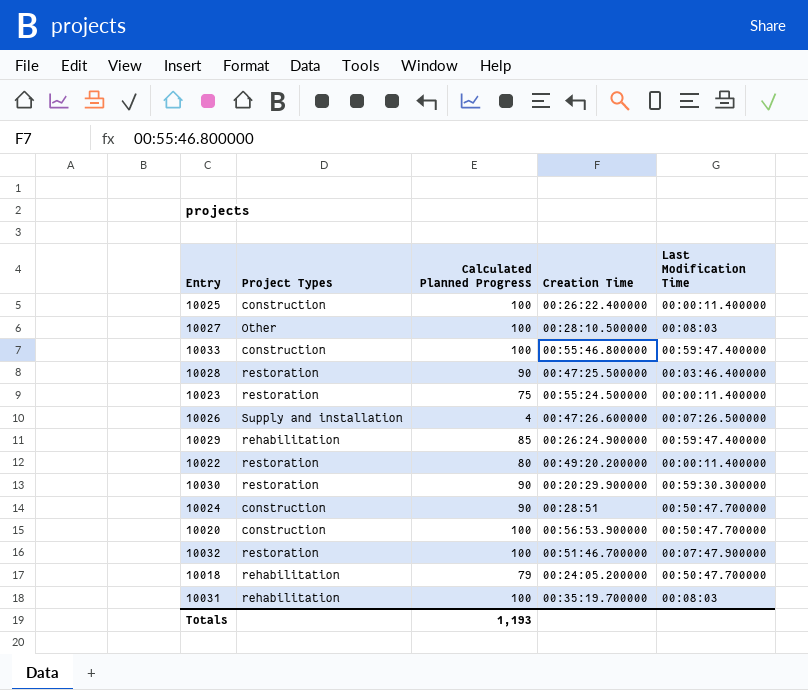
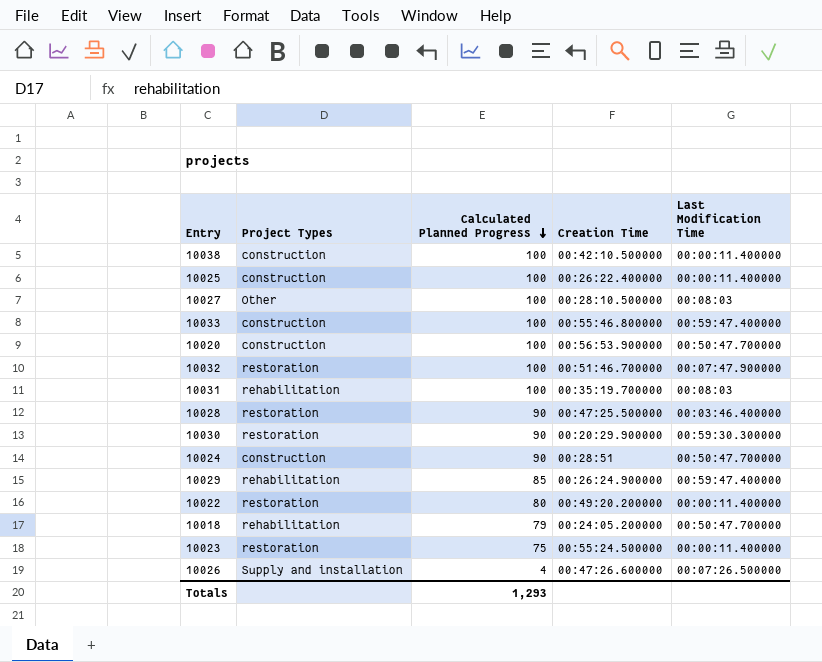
row order: none -> Calculated Planned Progress descending
row 10038: none -> construction | 100 | 00:42:10.500000 | 00:00:11.400000
Totals | Calculated Planned Progress: 1,193 -> 1,293

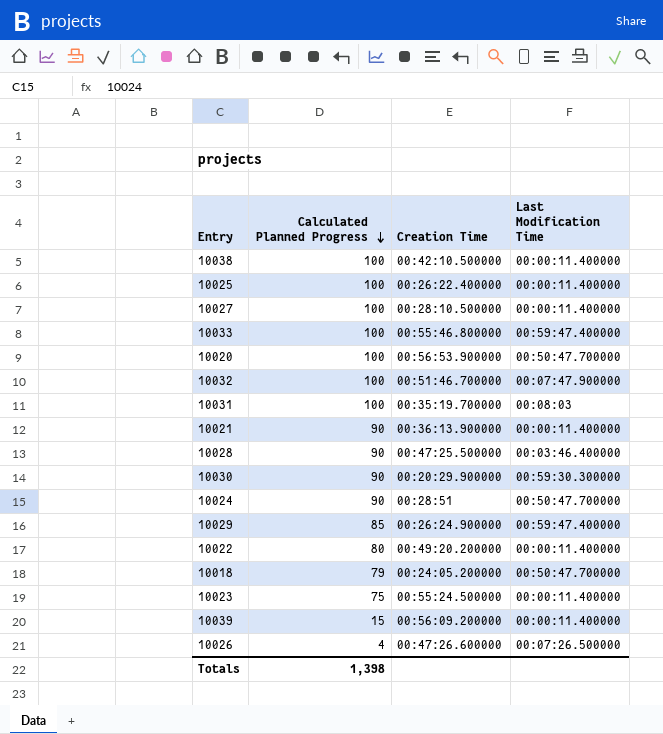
column Project Types | position: 2 -> none
10027 | Last Modification Time: 00:08:03 -> 00:00:11.400000
row 10021: none -> 90 | 00:36:13.900000 | 00:00:11.400000
row 10039: none -> 15 | 00:56:09.200000 | 00:00:11.400000
Totals | Calculated Planned Progress: 1,293 -> 1,398

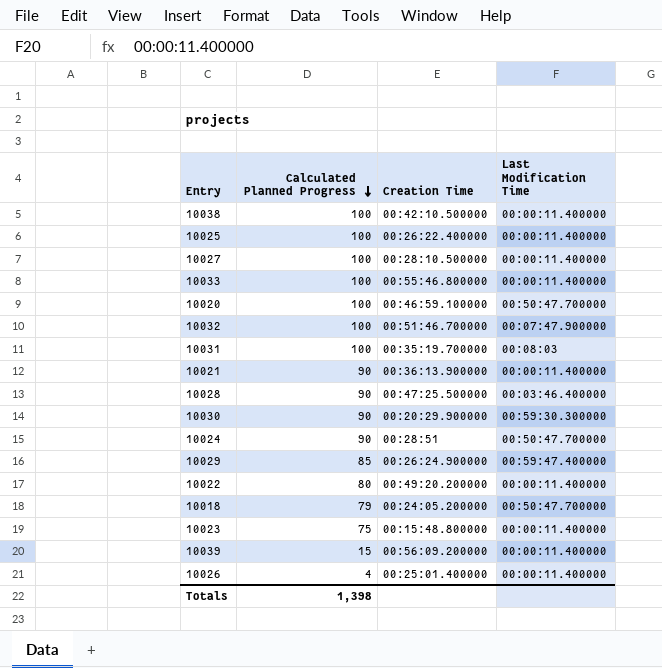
10033 | Last Modification Time: 00:59:47.400000 -> 00:00:11.400000
10020 | Creation Time: 00:56:53.900000 -> 00:46:59.100000
10023 | Creation Time: 00:55:24.500000 -> 00:15:48.800000
10026 | Creation Time: 00:47:26.600000 -> 00:25:01.400000
10026 | Last Modification Time: 00:07:26.500000 -> 00:00:11.400000

